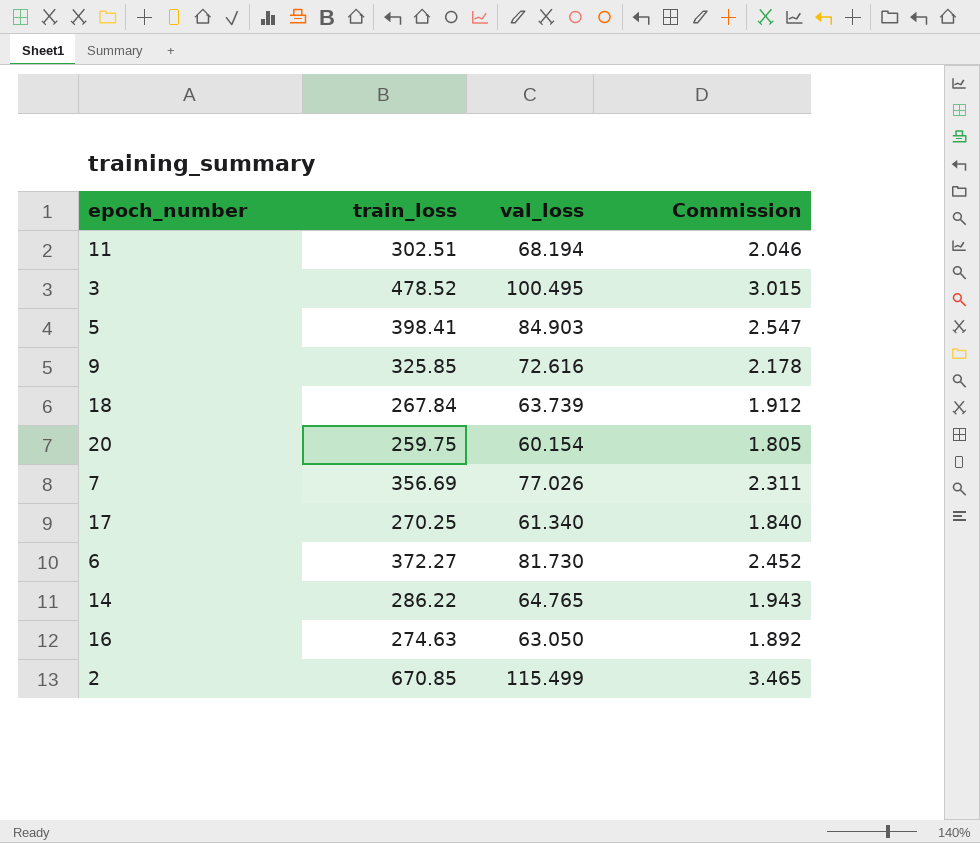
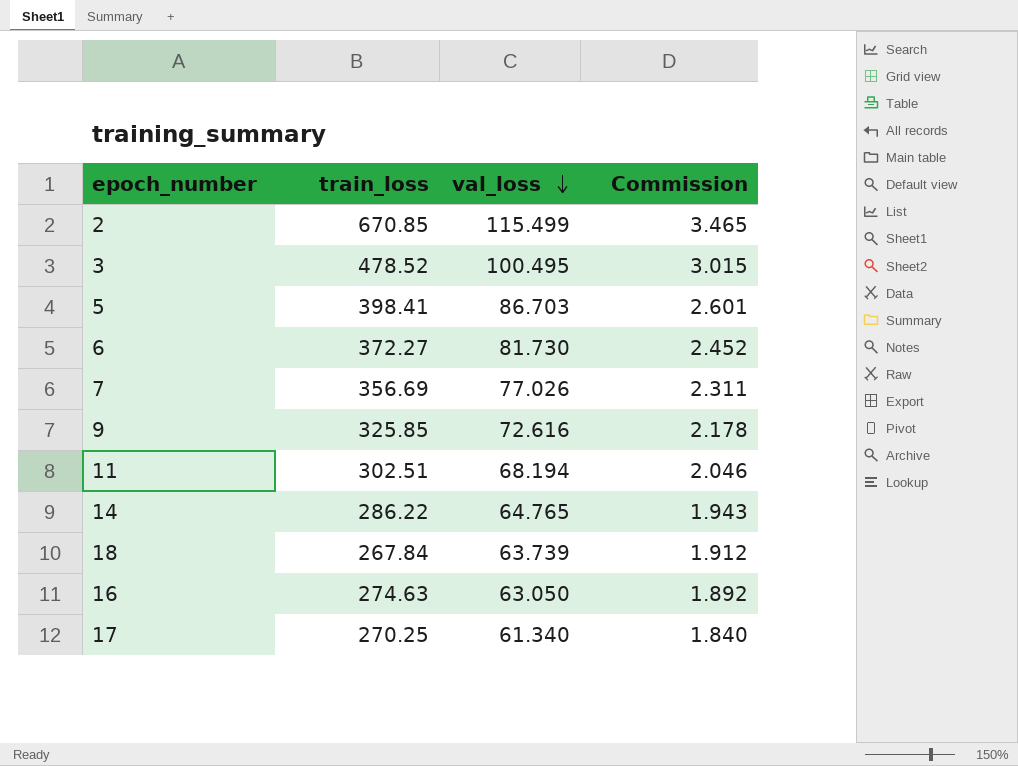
row order: none -> val_loss descending
row 20: 259.75 | 60.154 | 1.805 -> none
5 | val_loss: 84.903 -> 86.703
5 | Commission: 2.547 -> 2.601

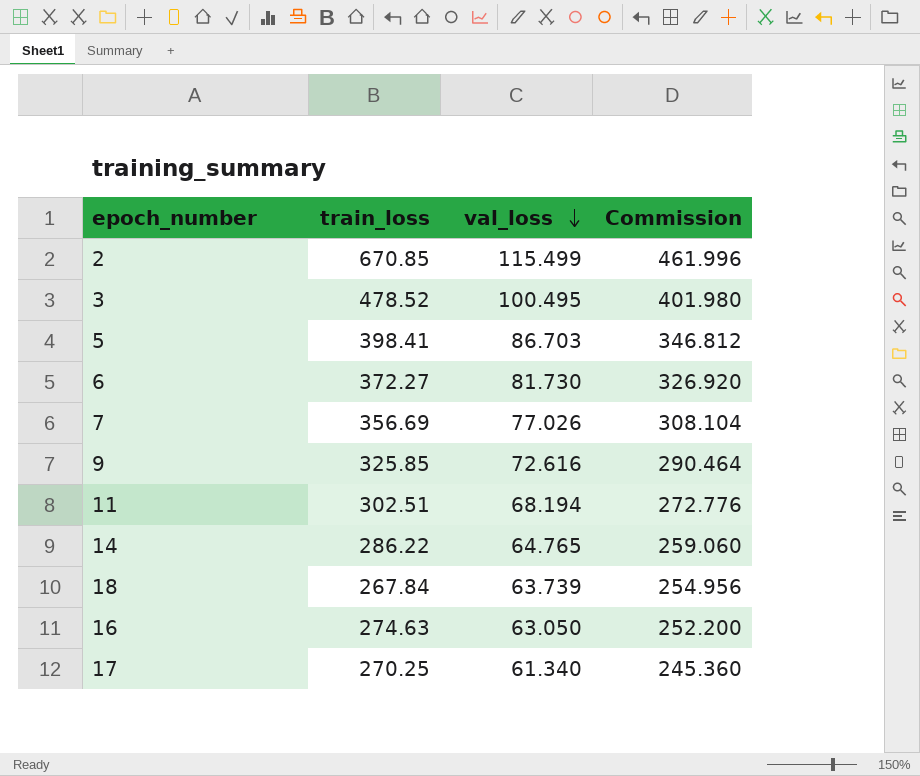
column Commission | formula: [val_loss] * 0.03 -> [val_loss] * 4

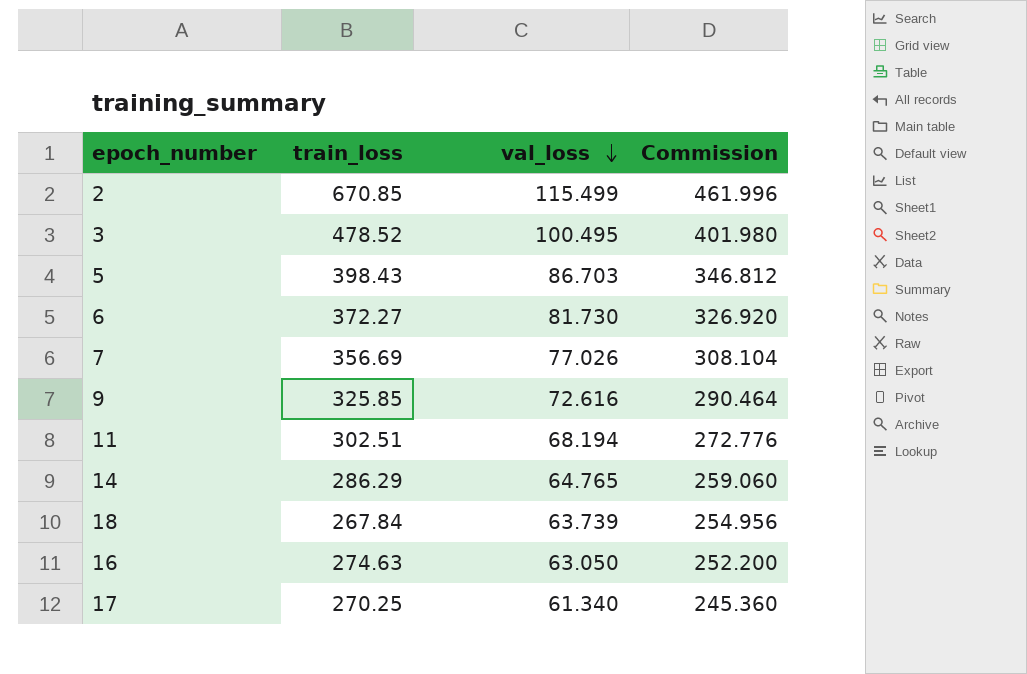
5 | train_loss: 398.41 -> 398.43
14 | train_loss: 286.22 -> 286.29

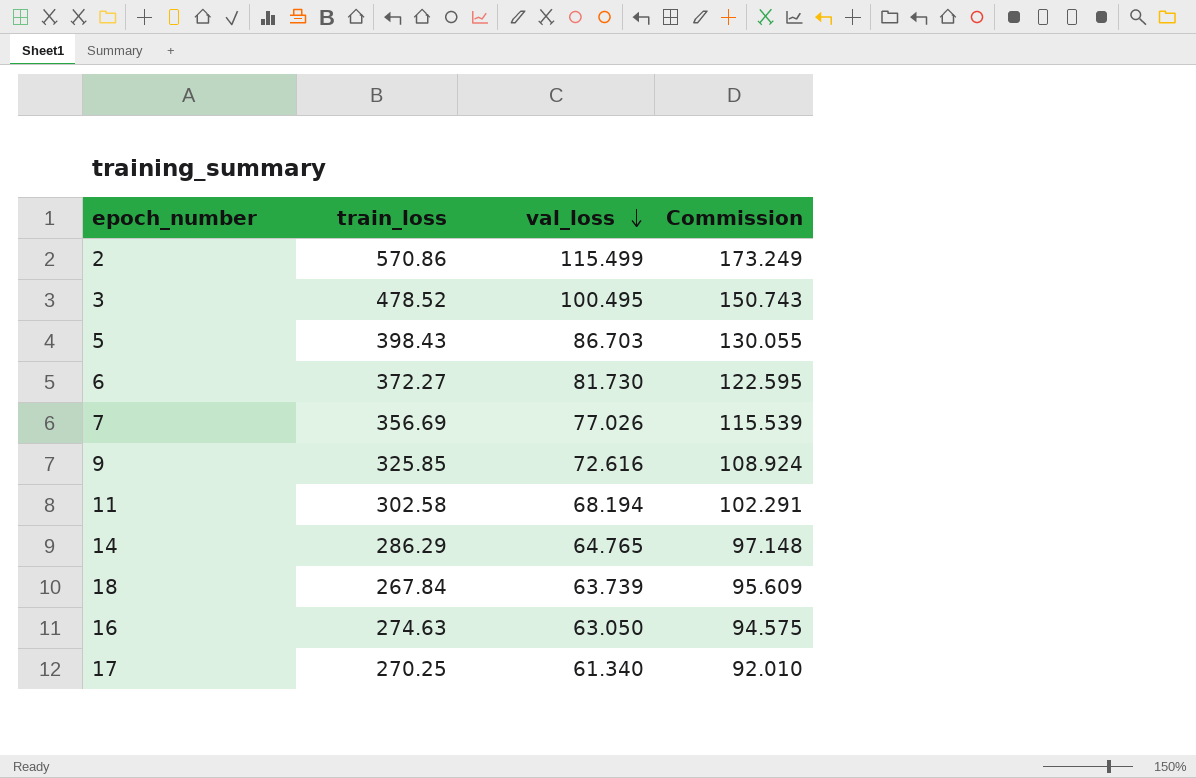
column Commission | formula: [val_loss] * 4 -> [val_loss] * 1.5
2 | train_loss: 670.85 -> 570.86
11 | train_loss: 302.51 -> 302.58

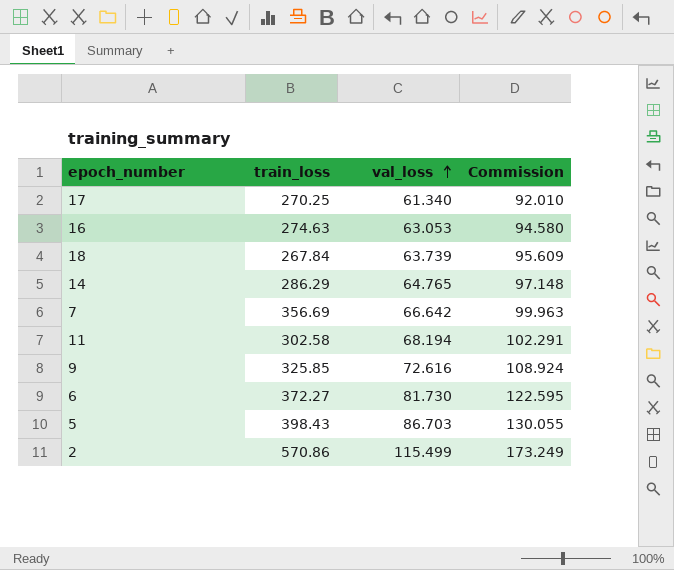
row order: val_loss descending -> val_loss ascending
row 3: 478.52 | 100.495 | 150.743 -> none
16 | val_loss: 63.050 -> 63.053
16 | Commission: 94.575 -> 94.580
7 | val_loss: 77.026 -> 66.642
7 | Commission: 115.539 -> 99.963

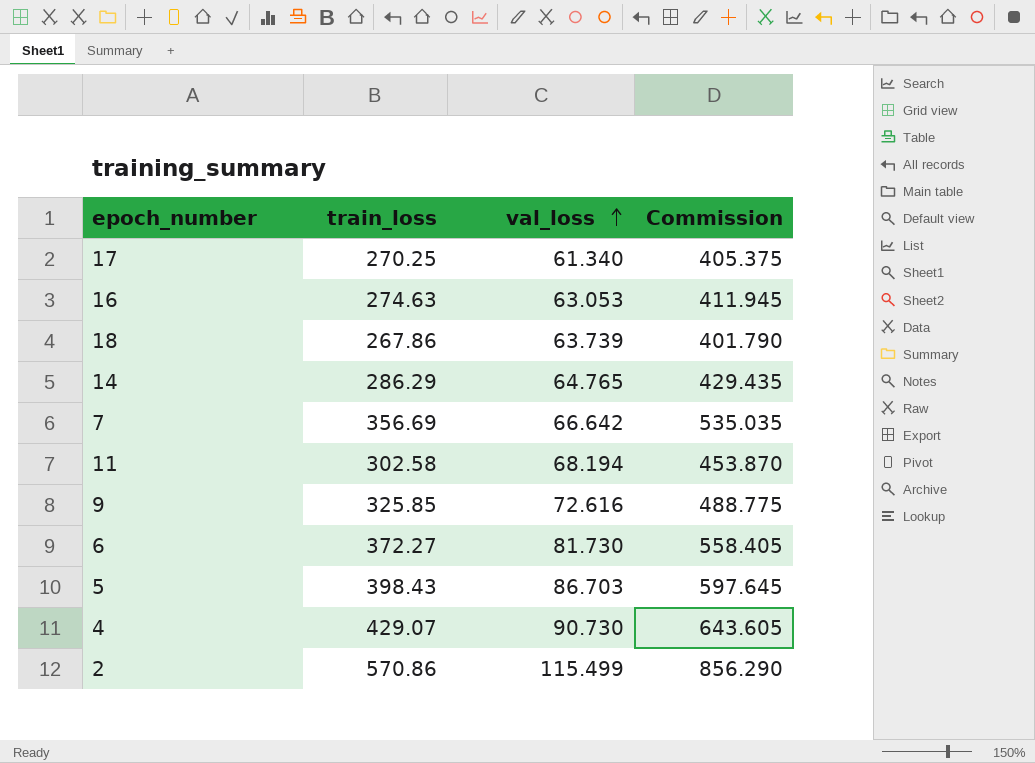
column Commission | formula: [val_loss] * 1.5 -> [train_loss] * 1.5
18 | train_loss: 267.84 -> 267.86
row 4: none -> 429.07 | 90.730 | 643.605

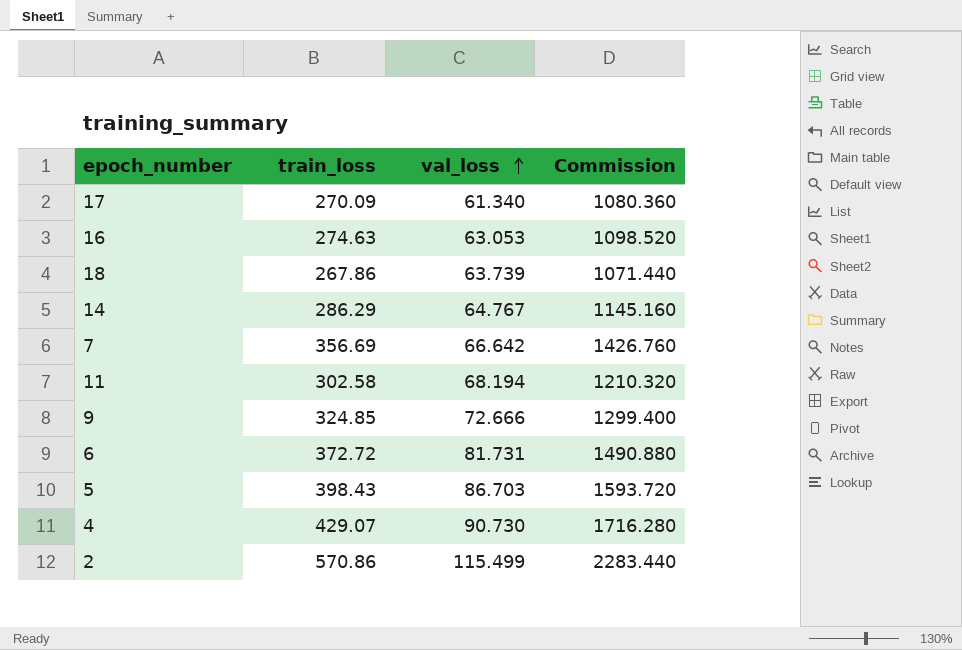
column Commission | formula: [train_loss] * 1.5 -> [train_loss] * 4
17 | train_loss: 270.25 -> 270.09
14 | val_loss: 64.765 -> 64.767
9 | train_loss: 325.85 -> 324.85
9 | val_loss: 72.616 -> 72.666
6 | train_loss: 372.27 -> 372.72
6 | val_loss: 81.730 -> 81.731

